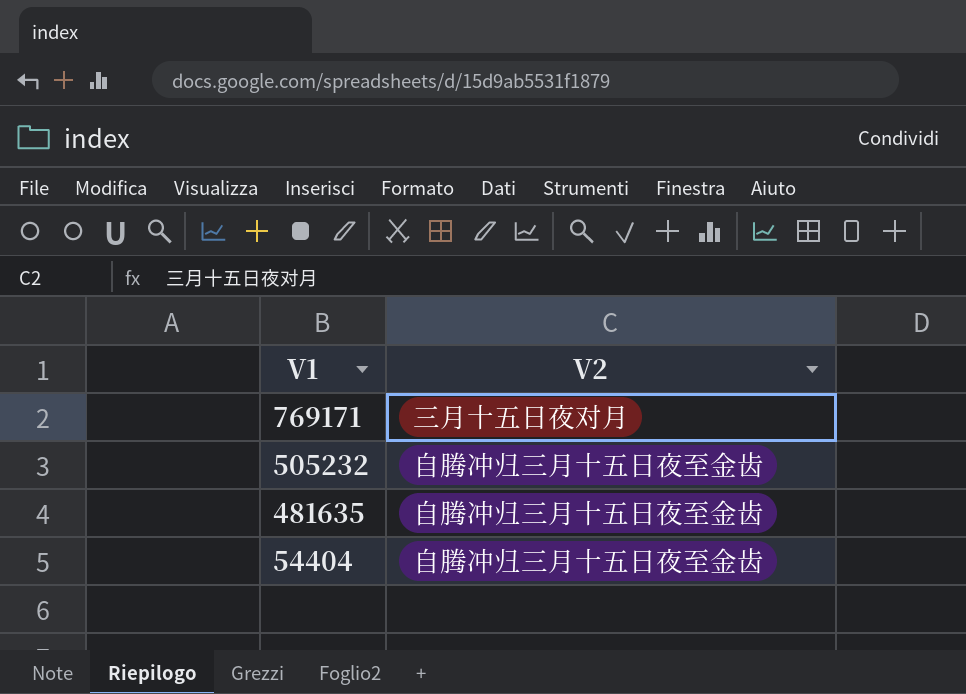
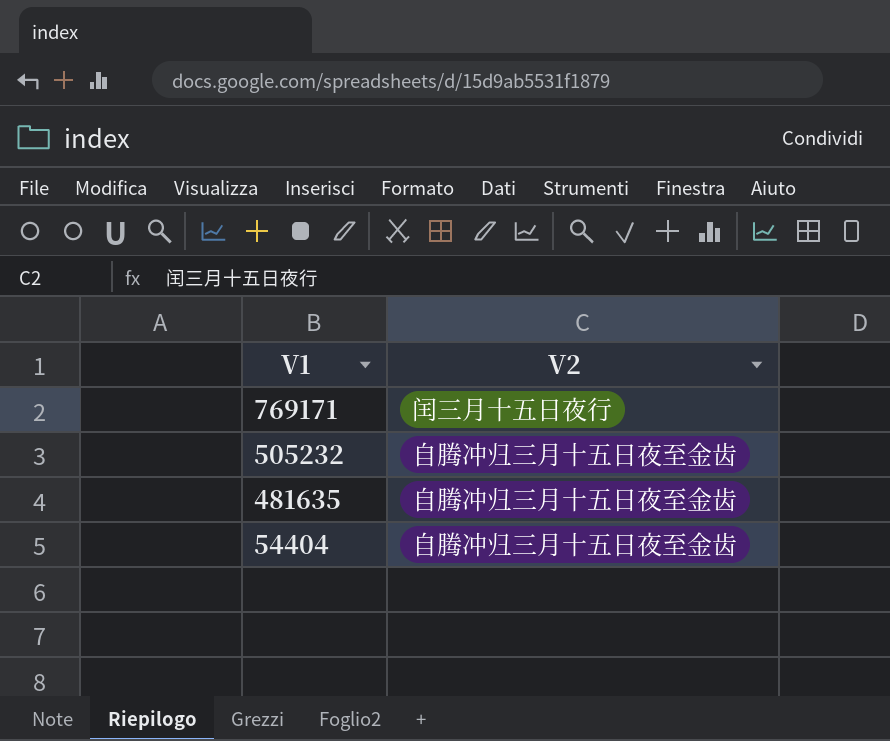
769171 | V2: 三月十五日夜对月 -> 闰三月十五日夜行

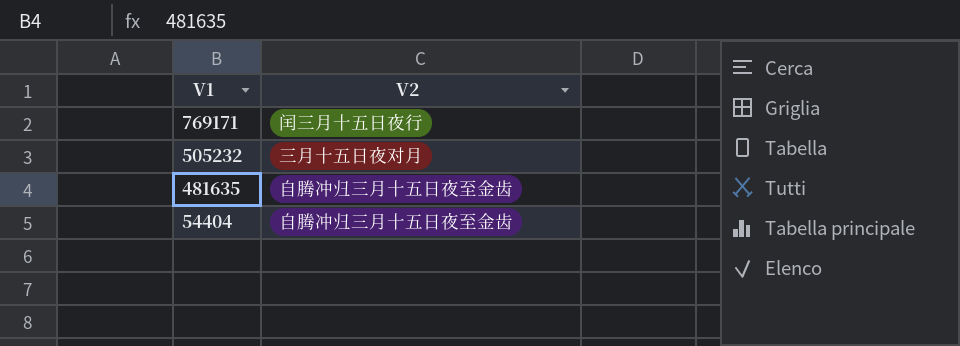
505232 | V2: 自腾冲归三月十五日夜至金齿 -> 三月十五日夜对月

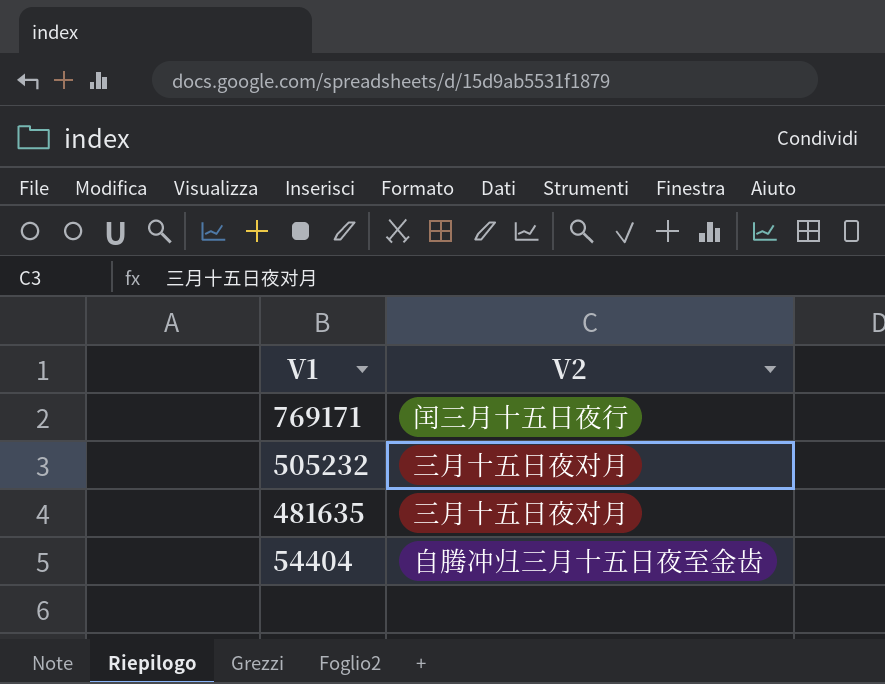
481635 | V2: 自腾冲归三月十五日夜至金齿 -> 三月十五日夜对月

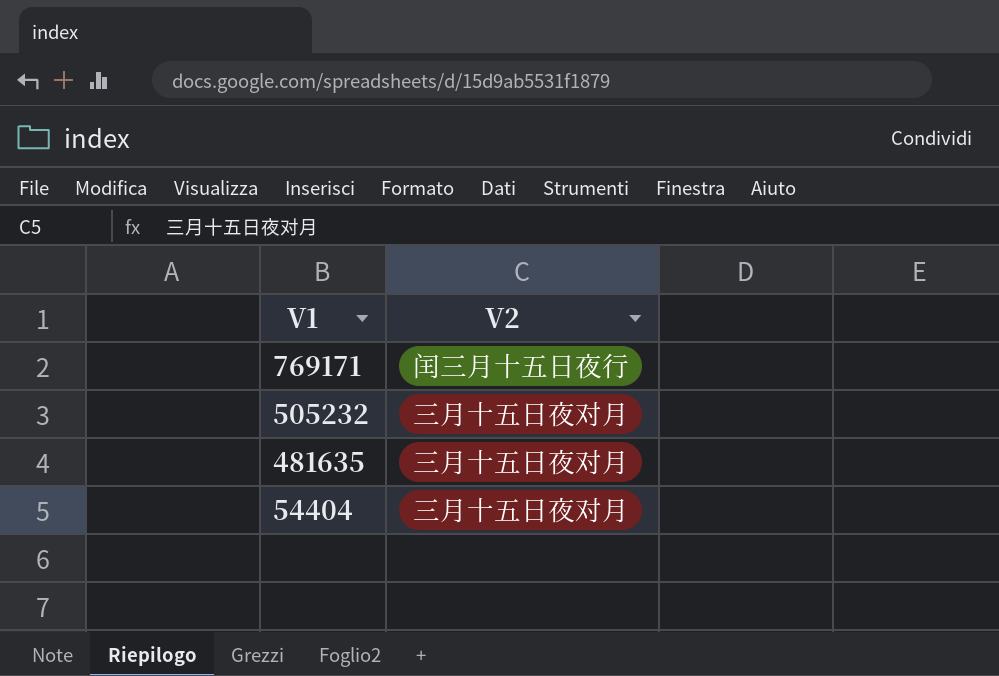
54404 | V2: 自腾冲归三月十五日夜至金齿 -> 三月十五日夜对月

